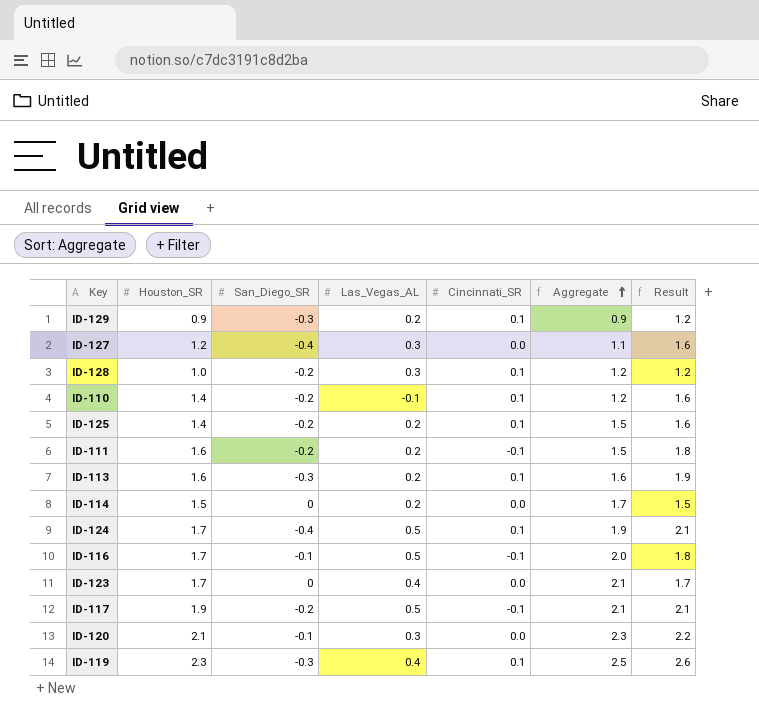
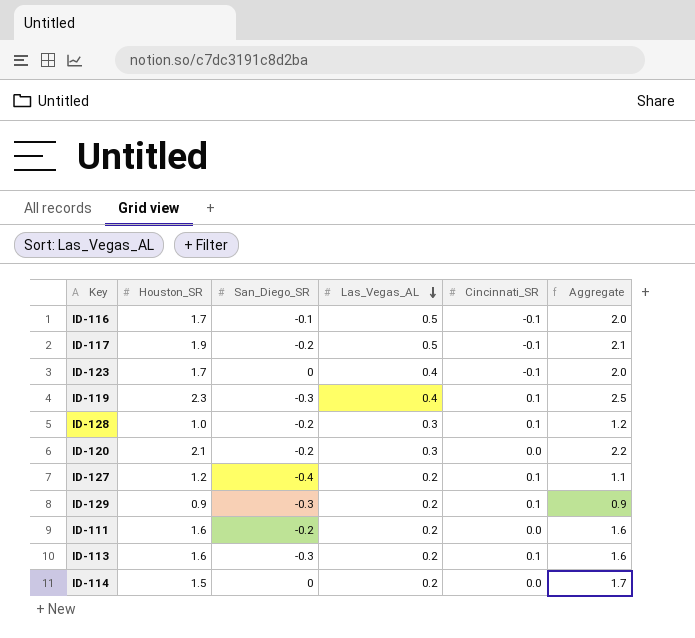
row order: Aggregate ascending -> Las_Vegas_AL descending
column Result | formula: [Houston_SR] - [San_Diego_SR] -> none
row ID-110: 1.4 | -0.2 | -0.1 | 0.1 | 1.2 | 1.6 -> none
row ID-125: 1.4 | -0.2 | 0.2 | 0.1 | 1.5 | 1.6 -> none
row ID-124: 1.7 | -0.4 | 0.5 | 0.1 | 1.9 | 2.1 -> none
ID-123 | Cincinnati_SR: 0.0 -> -0.1
ID-123 | Aggregate: 2.1 -> 2.0
ID-120 | San_Diego_SR: -0.1 -> -0.2
ID-120 | Aggregate: 2.3 -> 2.2
ID-127 | Las_Vegas_AL: 0.3 -> 0.2
ID-127 | Cincinnati_SR: 0.0 -> 0.1
ID-111 | Cincinnati_SR: -0.1 -> 0.0
ID-111 | Aggregate: 1.5 -> 1.6

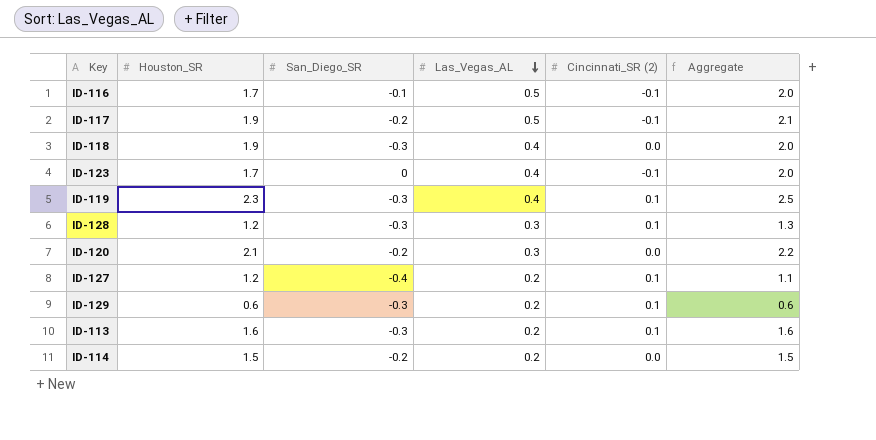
column name: Cincinnati_SR -> Cincinnati_SR (2)
row ID-111: 1.6 | -0.2 | 0.2 | 0.0 | 1.6 -> none
row ID-118: none -> 1.9 | -0.3 | 0.4 | 0.0 | 2.0
ID-128 | Houston_SR: 1.0 -> 1.2
ID-128 | San_Diego_SR: -0.2 -> -0.3
ID-128 | Aggregate: 1.2 -> 1.3
ID-129 | Houston_SR: 0.9 -> 0.6
ID-129 | Aggregate: 0.9 -> 0.6
ID-114 | San_Diego_SR: 0 -> -0.2
ID-114 | Aggregate: 1.7 -> 1.5

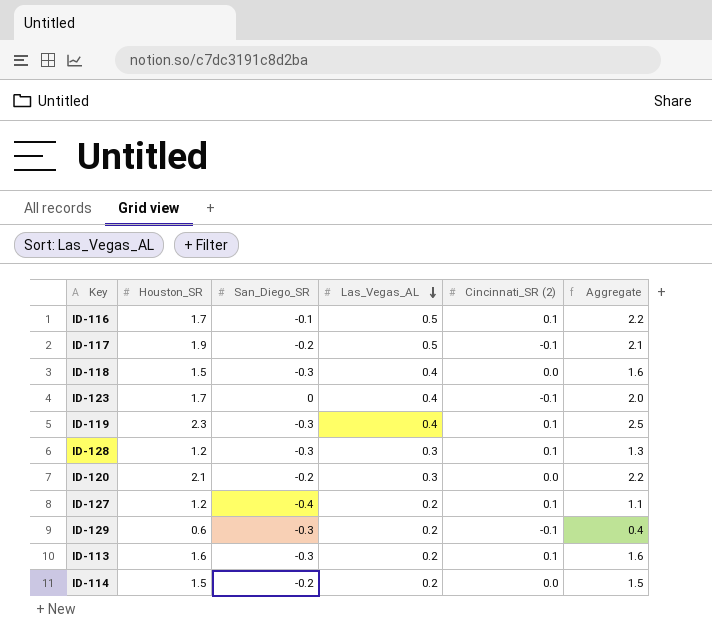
ID-116 | Cincinnati_SR (2): -0.1 -> 0.1
ID-116 | Aggregate: 2.0 -> 2.2
ID-118 | Houston_SR: 1.9 -> 1.5
ID-118 | Aggregate: 2.0 -> 1.6
ID-129 | Cincinnati_SR (2): 0.1 -> -0.1
ID-129 | Aggregate: 0.6 -> 0.4

